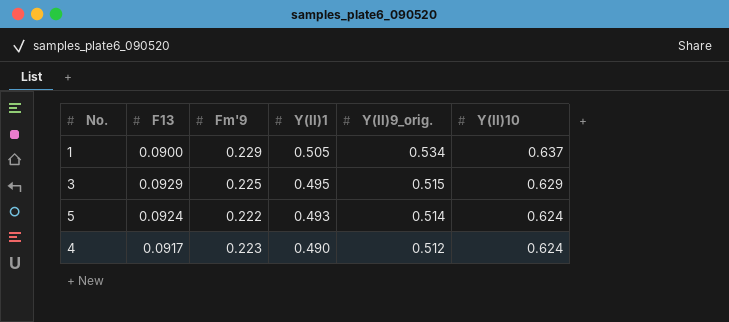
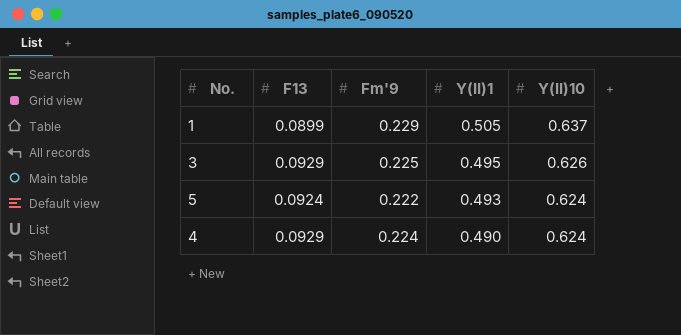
column Y(II)9_orig. | position: 5 -> none
1 | F13: 0.0900 -> 0.0899
3 | Y(II)10: 0.629 -> 0.626
4 | F13: 0.0917 -> 0.0929
4 | Fm'9: 0.223 -> 0.224

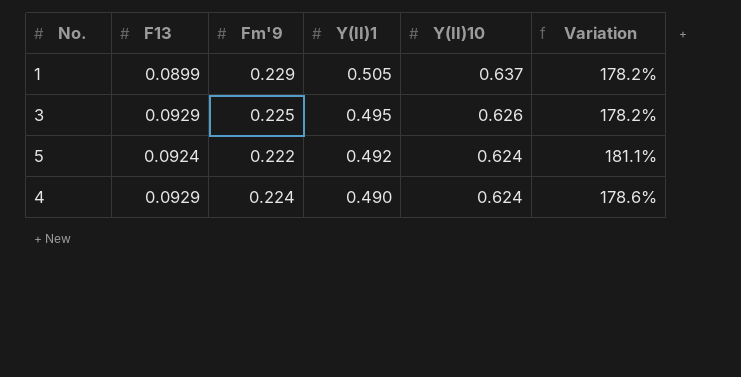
column Variation | formula: none -> ([Y(II)10] - [Fm'9]) / [Fm'9]
5 | Y(II)1: 0.493 -> 0.492

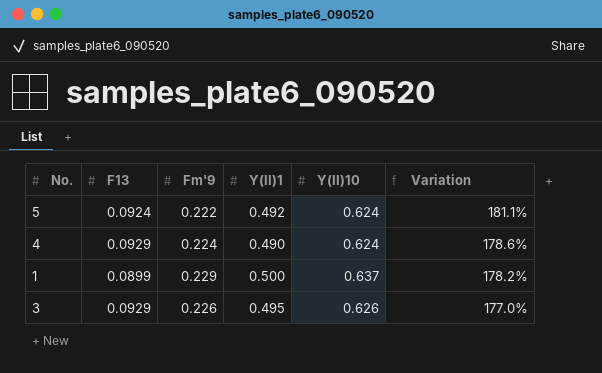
row order: Y(II)1 descending -> Variation descending
1 | Y(II)1: 0.505 -> 0.500
3 | Fm'9: 0.225 -> 0.226
3 | Variation: 178.2% -> 177.0%

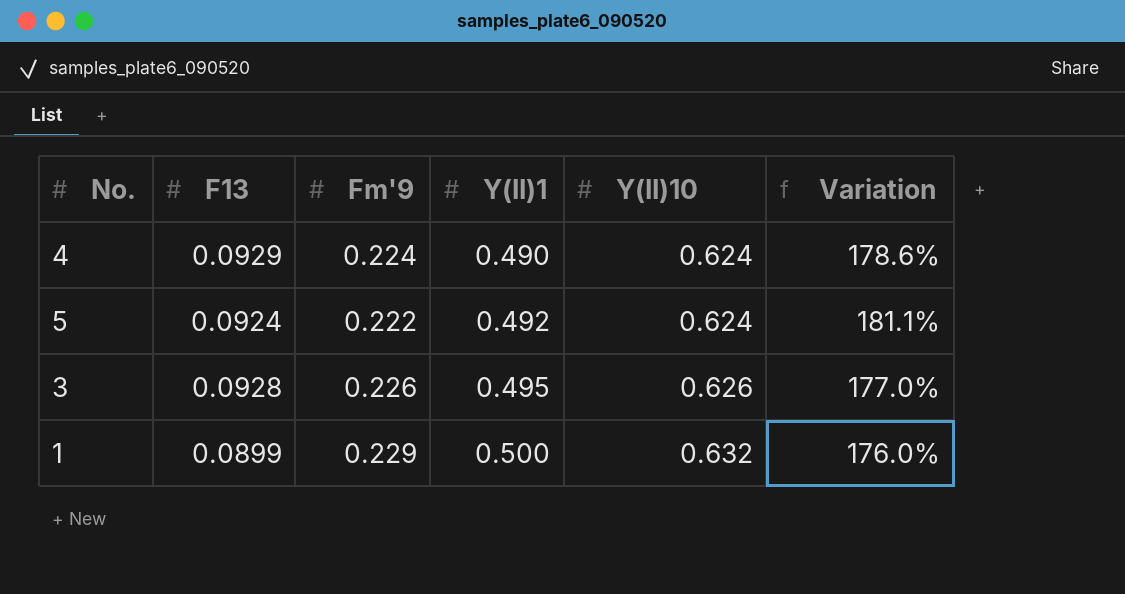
row order: Variation descending -> Y(II)1 ascending
3 | F13: 0.0929 -> 0.0928
1 | Y(II)10: 0.637 -> 0.632
1 | Variation: 178.2% -> 176.0%

